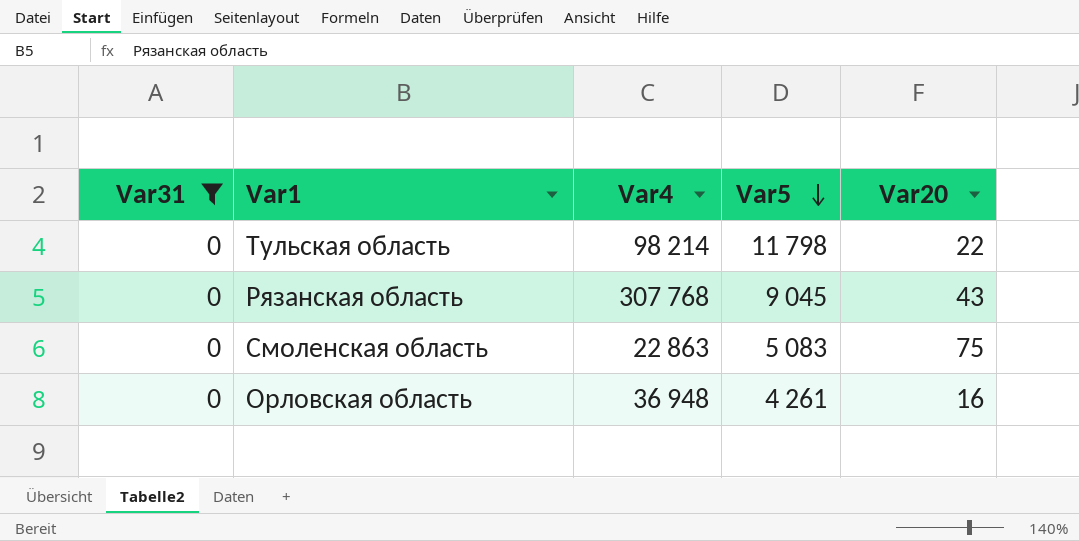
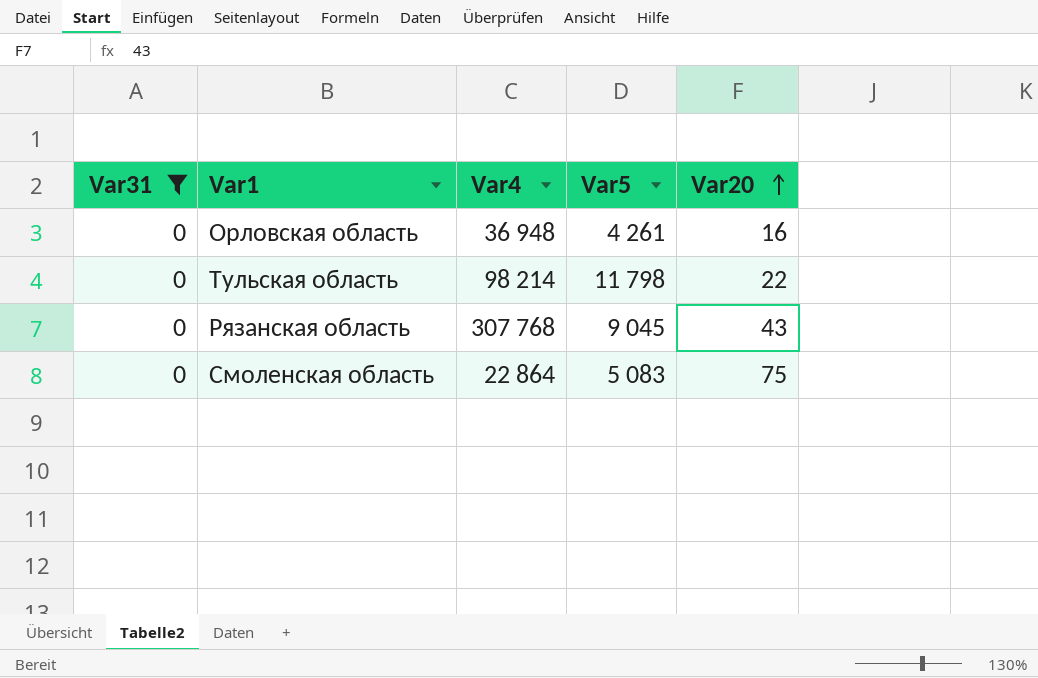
row order: Var5 descending -> Var20 ascending
Смоленская область | Var4: 22 863 -> 22 864

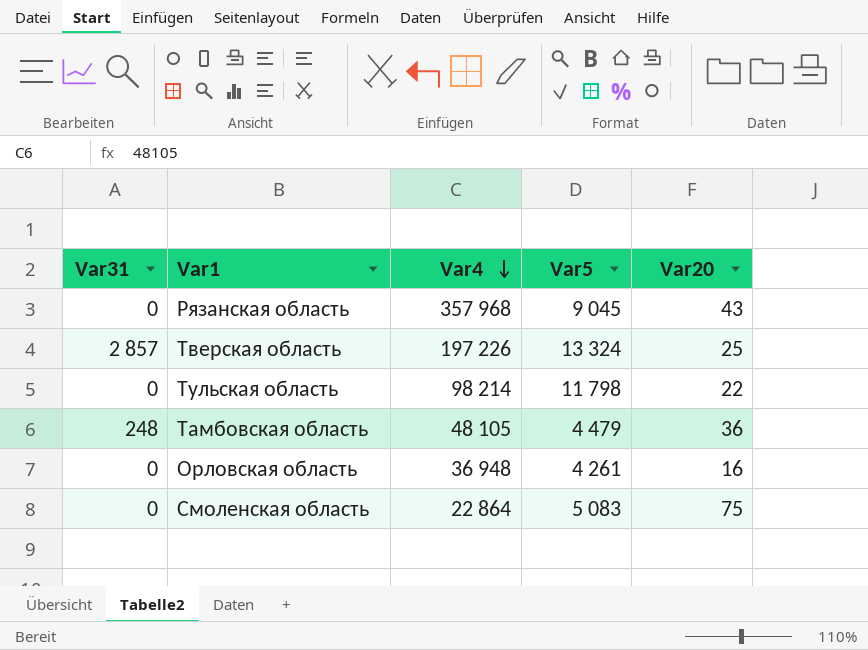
filter: Var31 = 0 -> none
row order: Var20 ascending -> Var4 descending
Рязанская область | Var4: 307 768 -> 357 968

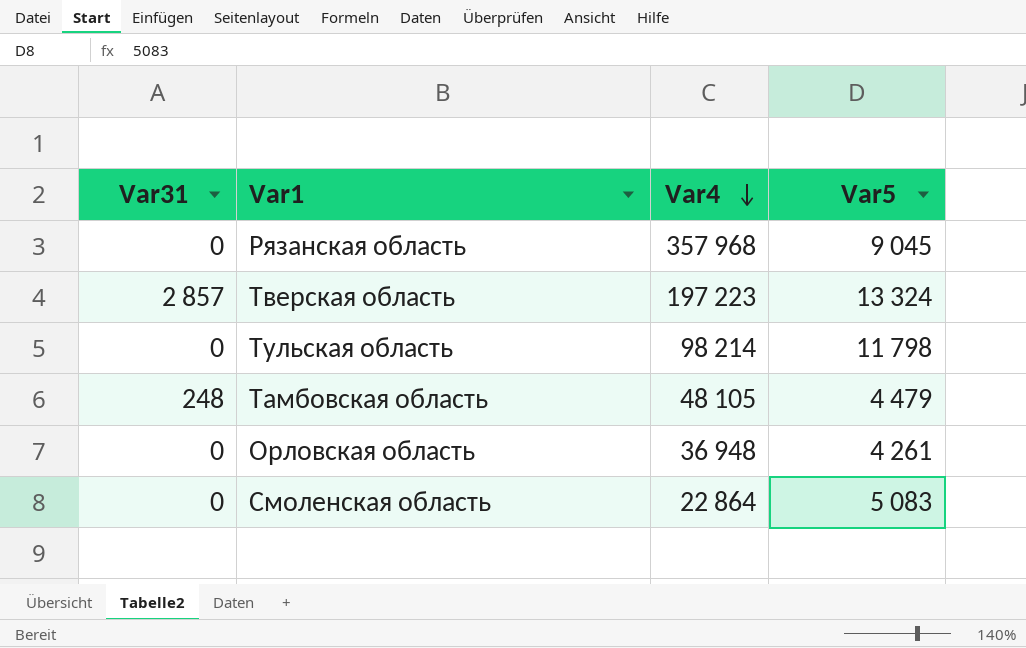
column Var20 | position: 5 -> none
Тверская область | Var4: 197 226 -> 197 223

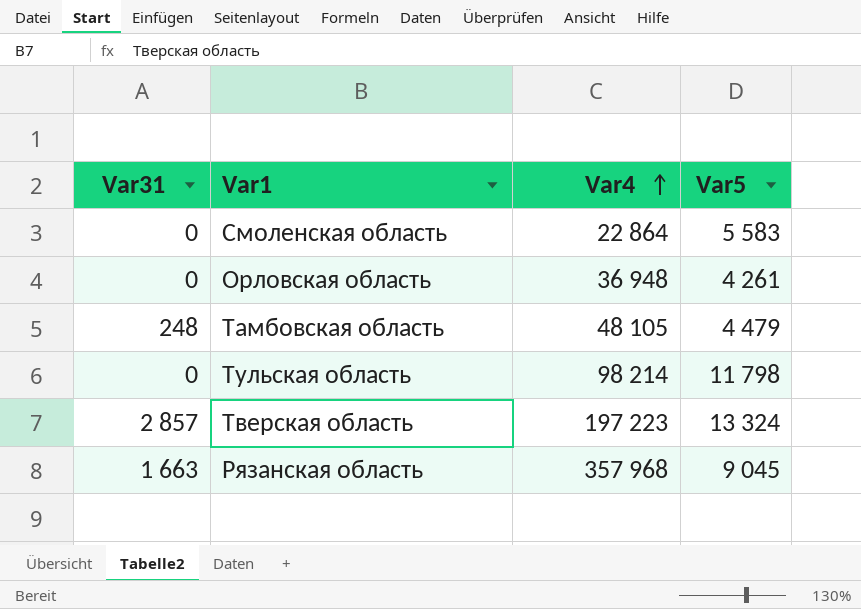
row order: Var4 descending -> Var4 ascending
Смоленская область | Var5: 5 083 -> 5 583
Рязанская область | Var31: 0 -> 1 663

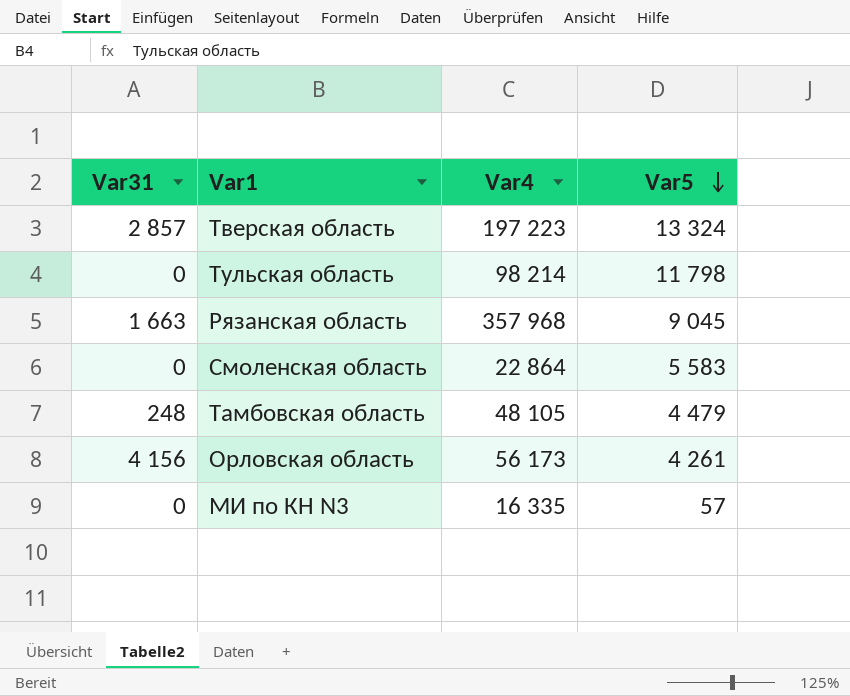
row order: Var4 ascending -> Var5 descending
Орловская область | Var31: 0 -> 4 156
Орловская область | Var4: 36 948 -> 56 173
row МИ по КН N3: none -> 0 | 16 335 | 57

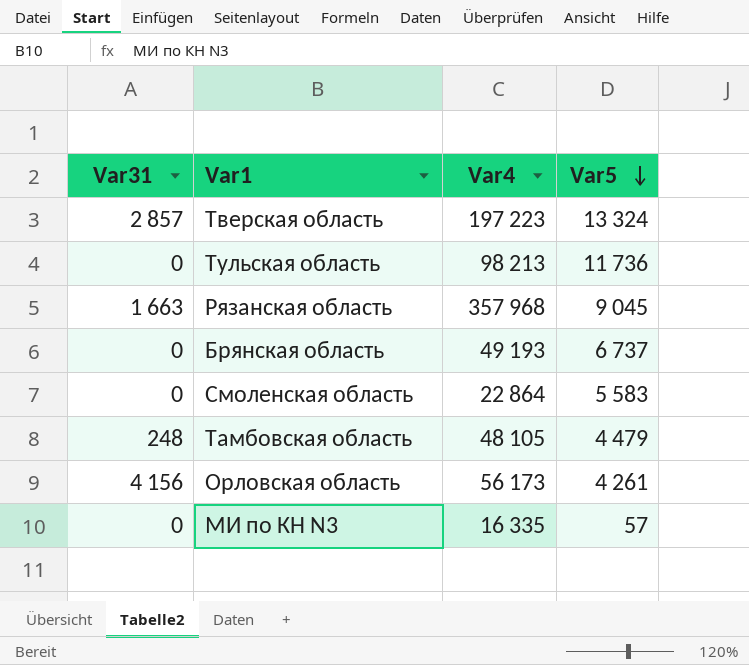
Тульская область | Var4: 98 214 -> 98 213
Тульская область | Var5: 11 798 -> 11 736
row Брянская область: none -> 0 | 49 193 | 6 737

